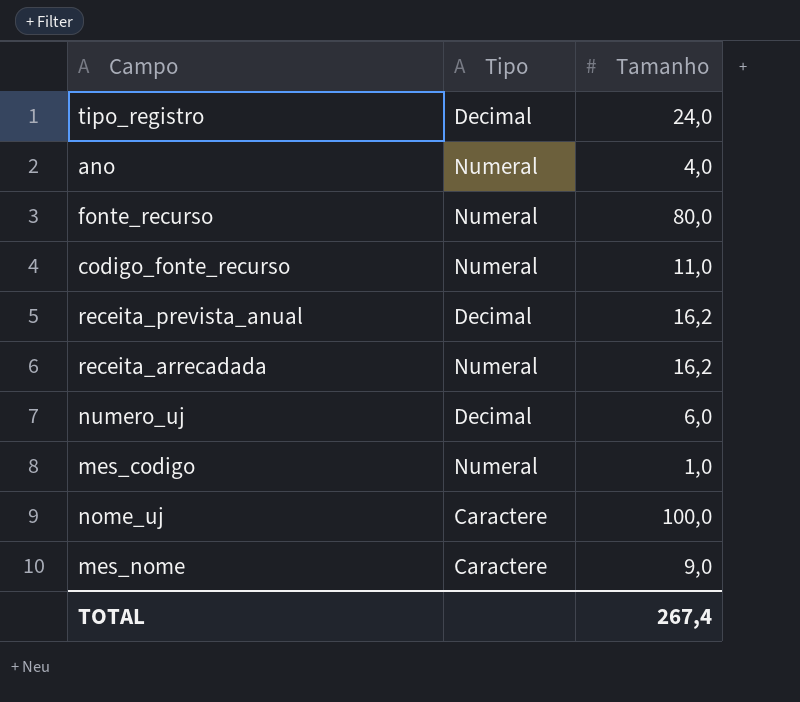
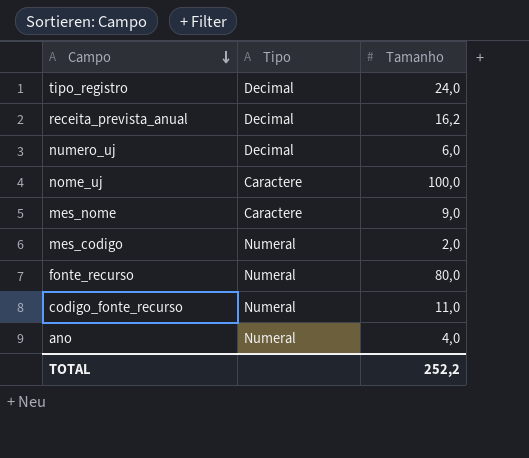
row order: none -> Campo descending
row receita_arrecadada: Numeral | 16,2 -> none
mes_codigo | Tamanho: 1,0 -> 2,0
TOTAL | Tamanho: 267,4 -> 252,2

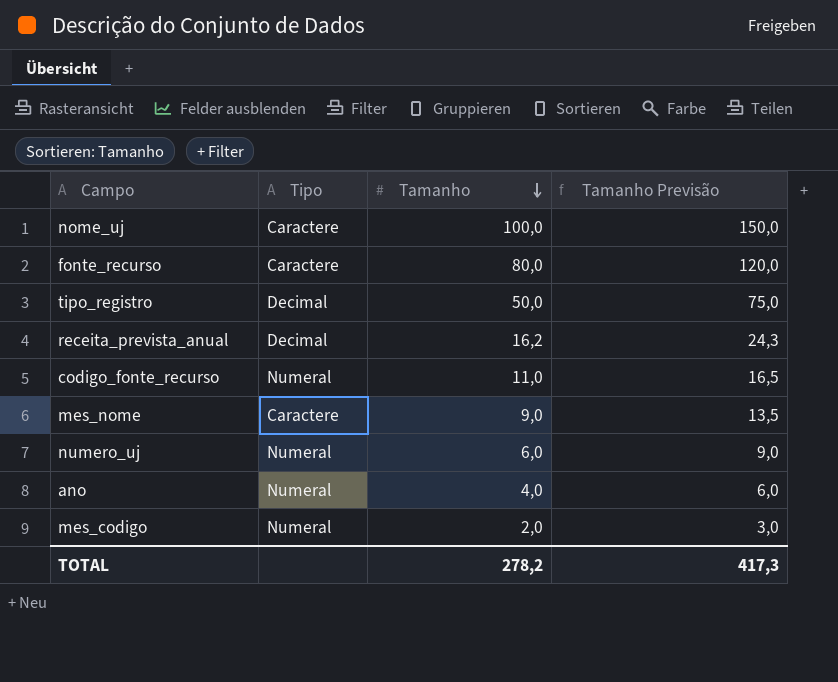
row order: Campo descending -> Tamanho descending
column Tamanho Previsão | formula: none -> [Tamanho] * 1,5
fonte_recurso | Tipo: Numeral -> Caractere
tipo_registro | Tamanho: 24,0 -> 50,0
numero_uj | Tipo: Decimal -> Numeral
TOTAL | Tamanho: 252,2 -> 278,2

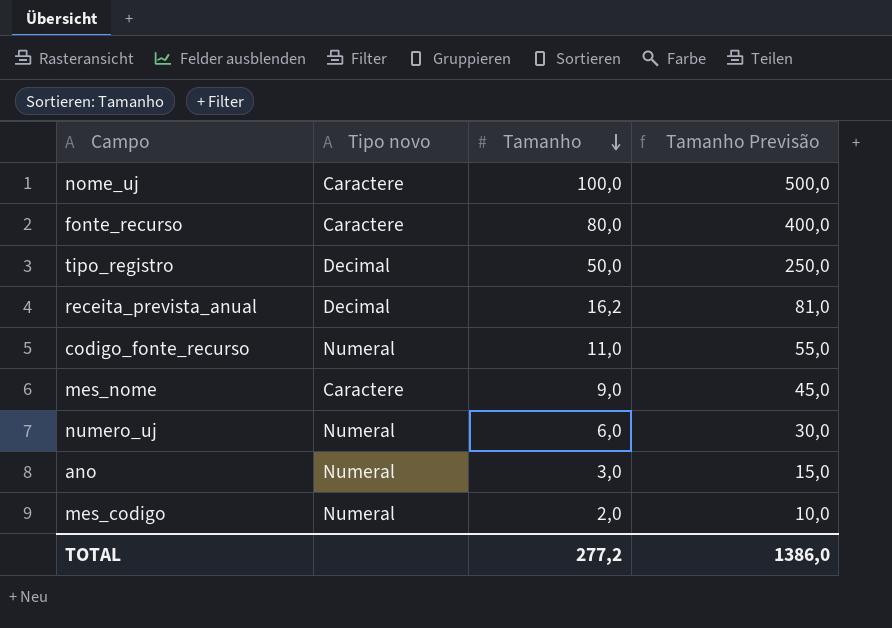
column name: Tipo -> Tipo novo
column Tamanho Previsão | formula: [Tamanho] * 1,5 -> [Tamanho] * 5
ano | Tamanho: 4,0 -> 3,0
TOTAL | Tamanho: 278,2 -> 277,2
TOTAL | Tamanho Previsão: 417,3 -> 1386,0

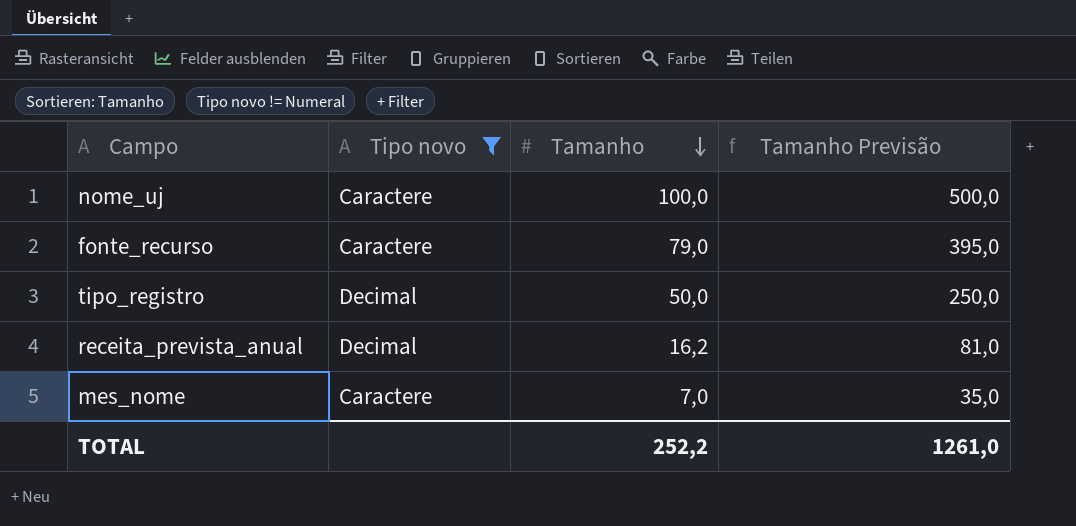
filter: none -> Tipo novo != Numeral
fonte_recurso | Tamanho: 80,0 -> 79,0
fonte_recurso | Tamanho Previsão: 400,0 -> 395,0
mes_nome | Tamanho: 9,0 -> 7,0
mes_nome | Tamanho Previsão: 45,0 -> 35,0
TOTAL | Tamanho: 277,2 -> 252,2
TOTAL | Tamanho Previsão: 1386,0 -> 1261,0

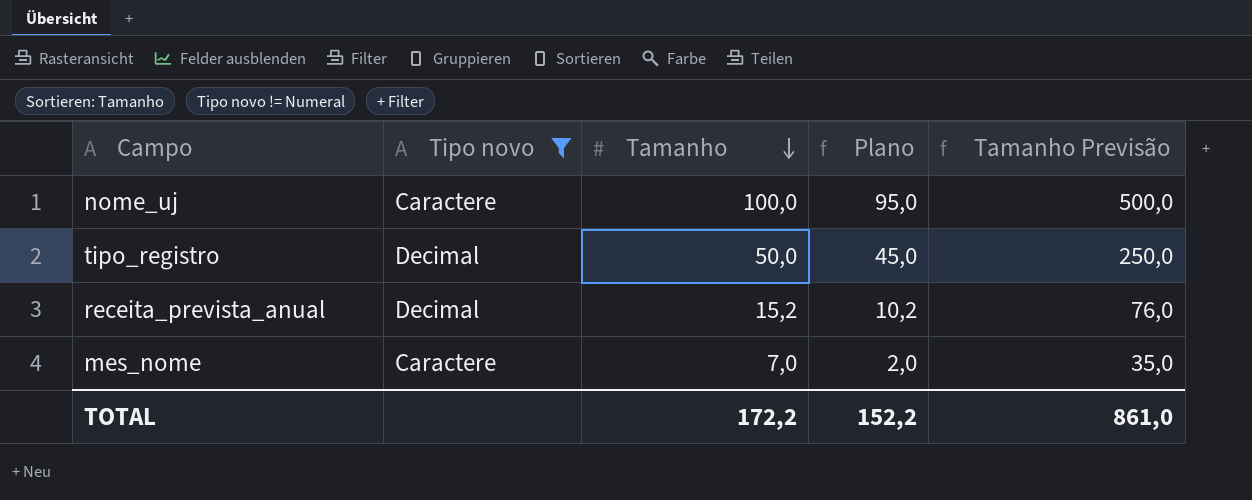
column Plano | formula: none -> [Tamanho] - 5
row fonte_recurso: Caractere | 79,0 | 395,0 -> none
receita_prevista_anual | Tamanho: 16,2 -> 15,2
receita_prevista_anual | Tamanho Previsão: 81,0 -> 76,0
TOTAL | Tamanho: 252,2 -> 172,2
TOTAL | Tamanho Previsão: 1261,0 -> 861,0

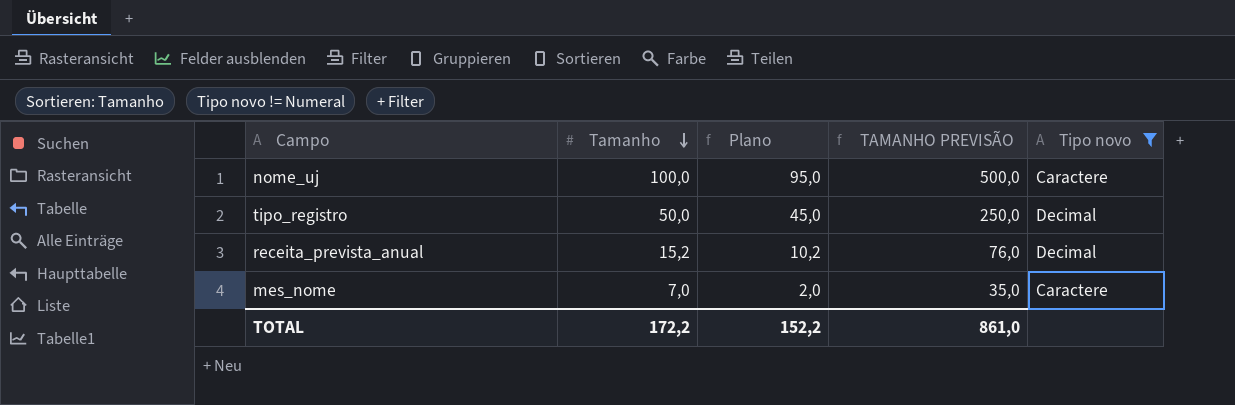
column name: Tamanho Previsão -> TAMANHO PREVISÃO
column Tipo novo | position: 2 -> 5

